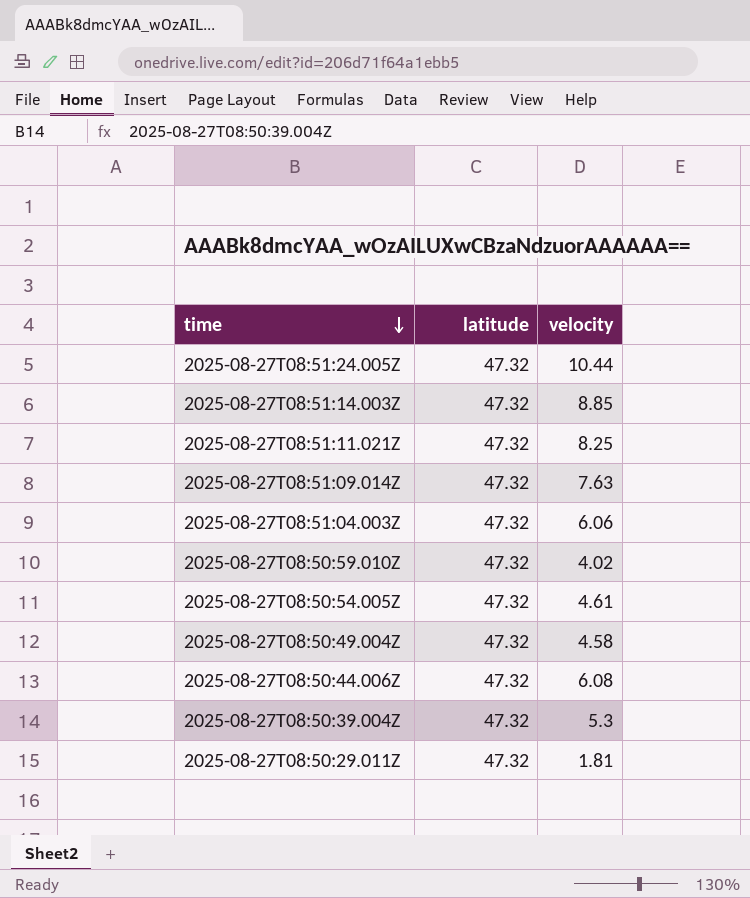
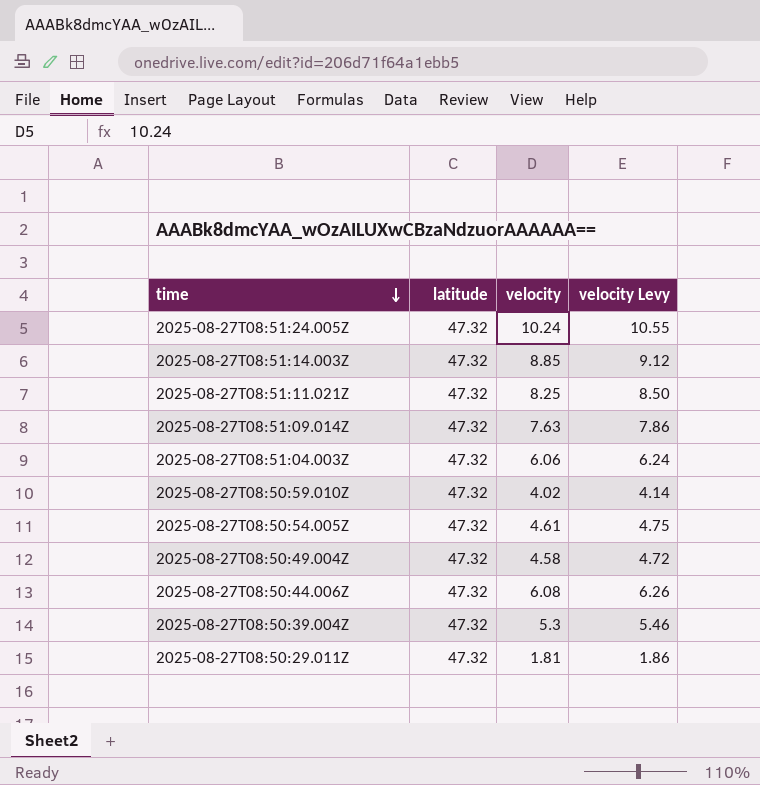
column velocity Levy | formula: none -> [velocity] * 1.03
2025-08-27T08:51:24.005Z | velocity: 10.44 -> 10.24

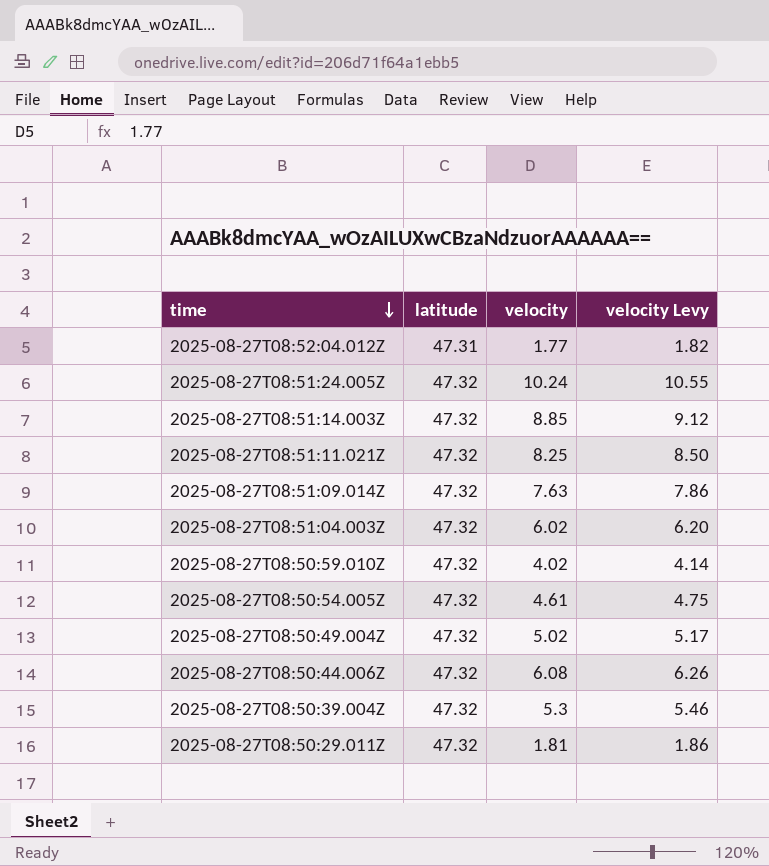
row 2025-08-27T08:52:04.012Z: none -> 47.31 | 1.77 | 1.82
2025-08-27T08:51:04.003Z | velocity: 6.06 -> 6.02
2025-08-27T08:51:04.003Z | velocity Levy: 6.24 -> 6.20
2025-08-27T08:50:49.004Z | velocity: 4.58 -> 5.02
2025-08-27T08:50:49.004Z | velocity Levy: 4.72 -> 5.17

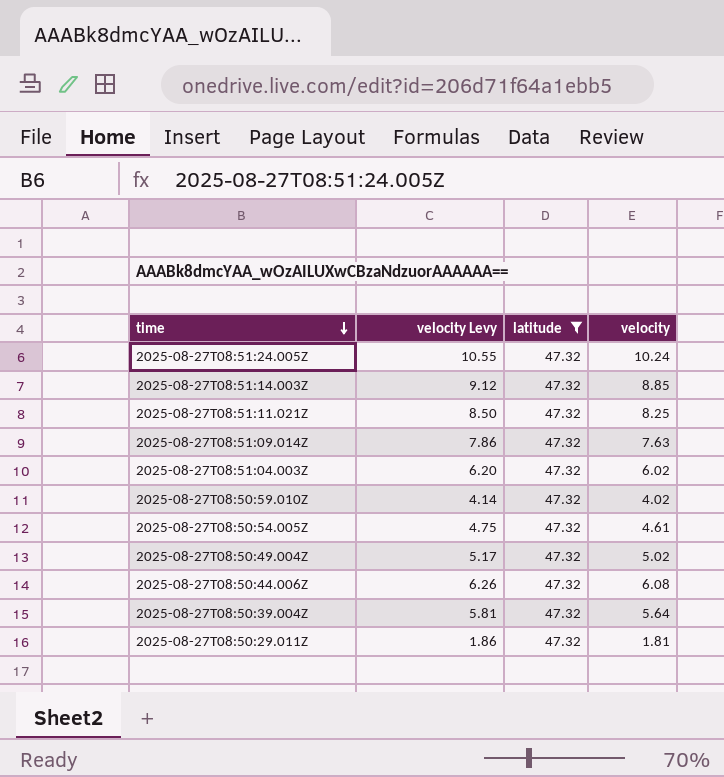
filter: none -> latitude = 47.32
column velocity Levy | position: 4 -> 2
2025-08-27T08:50:39.004Z | velocity Levy: 5.46 -> 5.81
2025-08-27T08:50:39.004Z | velocity: 5.3 -> 5.64

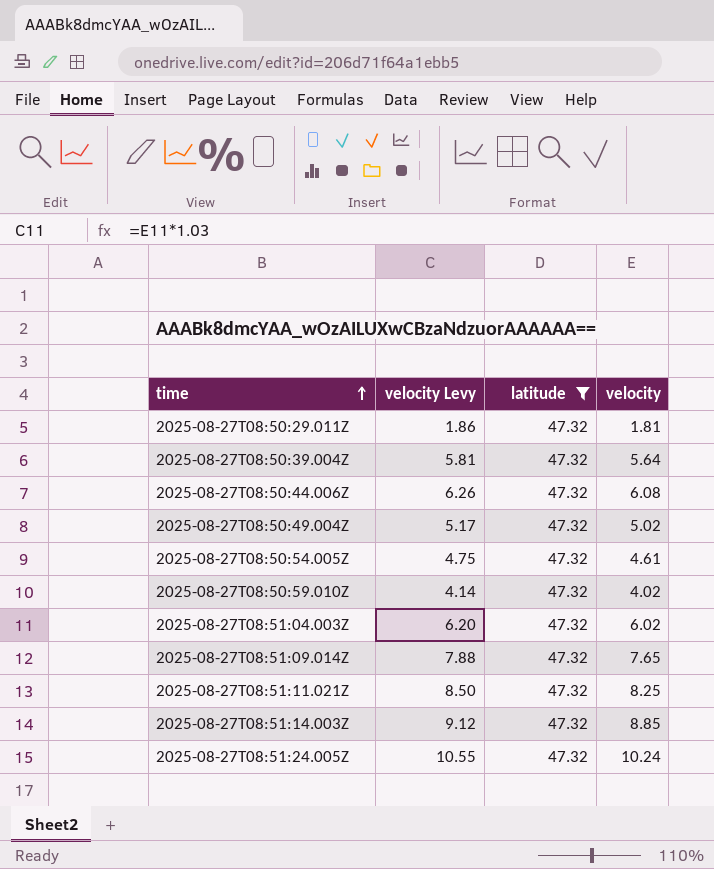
row order: time descending -> time ascending
2025-08-27T08:51:09.014Z | velocity Levy: 7.86 -> 7.88
2025-08-27T08:51:09.014Z | velocity: 7.63 -> 7.65

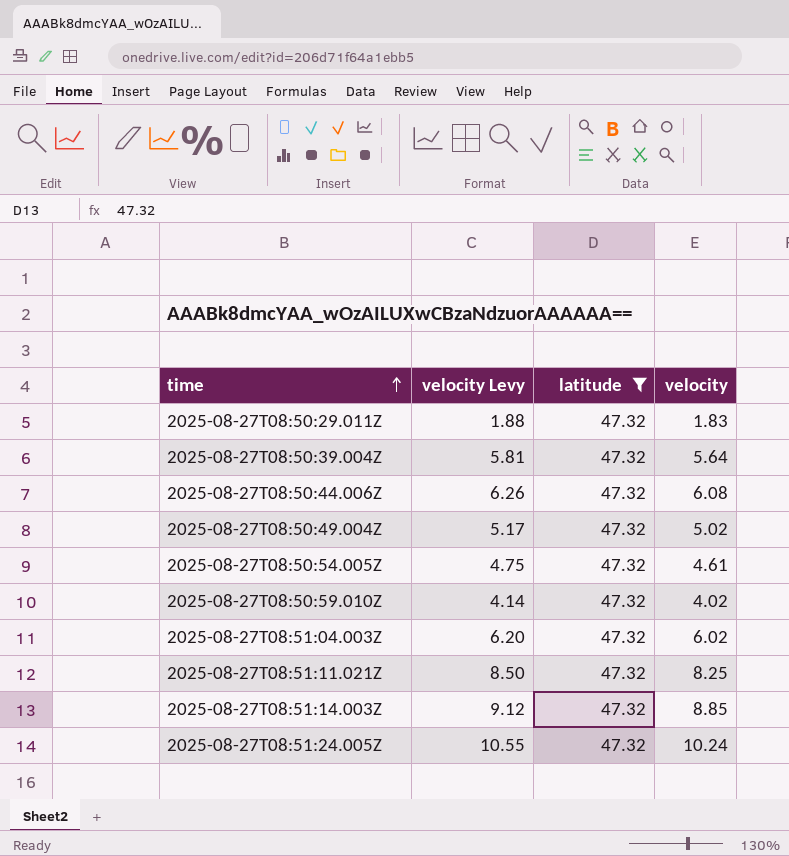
row 2025-08-27T08:51:09.014Z: 7.88 | 47.32 | 7.65 -> none
2025-08-27T08:50:29.011Z | velocity Levy: 1.86 -> 1.88
2025-08-27T08:50:29.011Z | velocity: 1.81 -> 1.83

